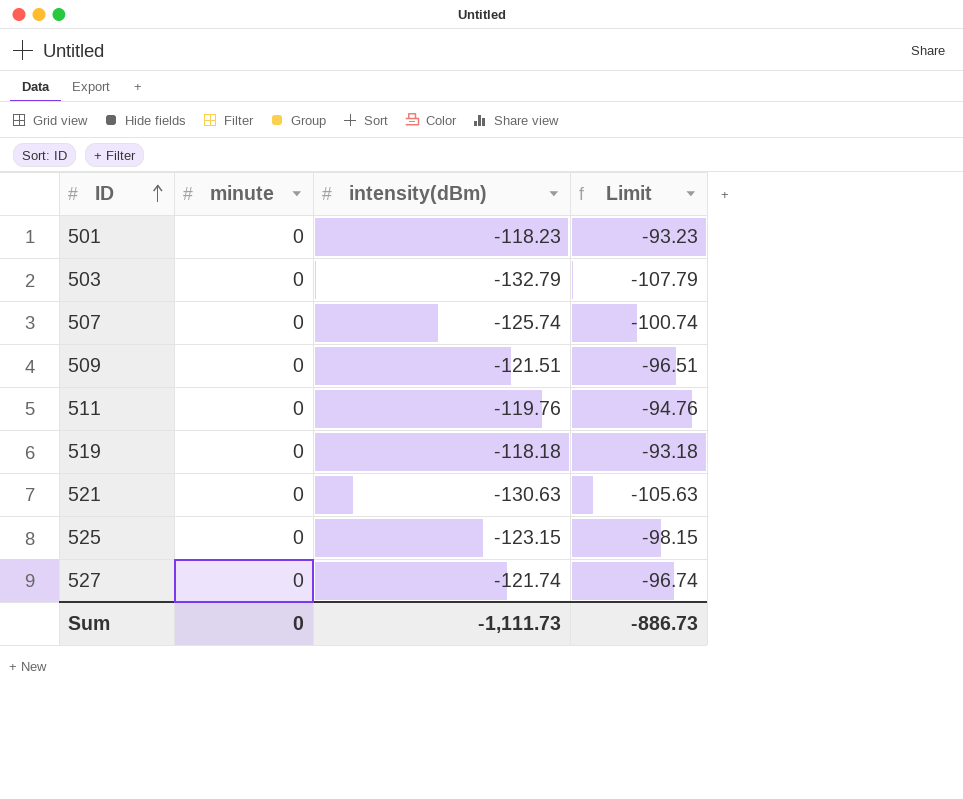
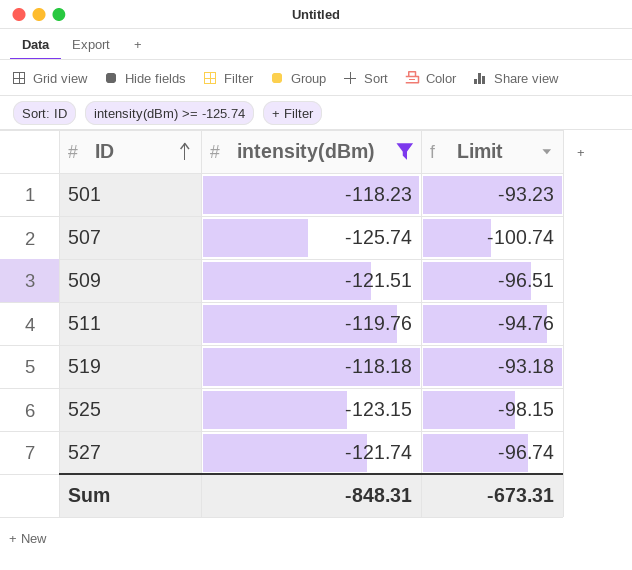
filter: none -> intensity(dBm) >= -125.74
column minute | position: 2 -> none
Sum | intensity(dBm): -1,111.73 -> -848.31
Sum | Limit: -886.73 -> -673.31

